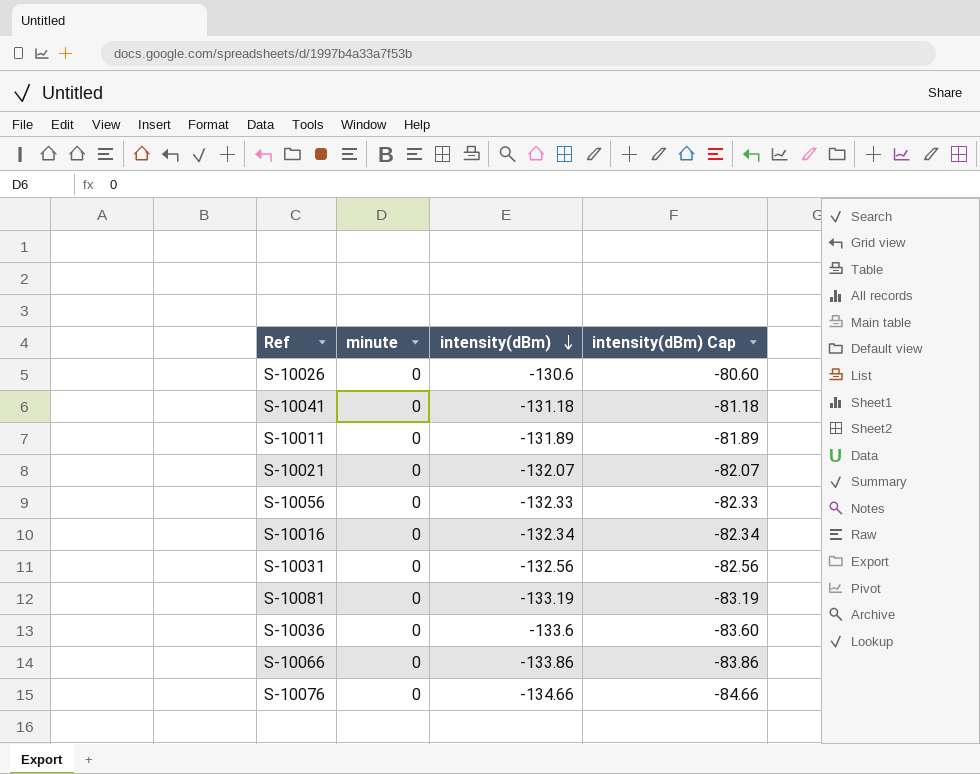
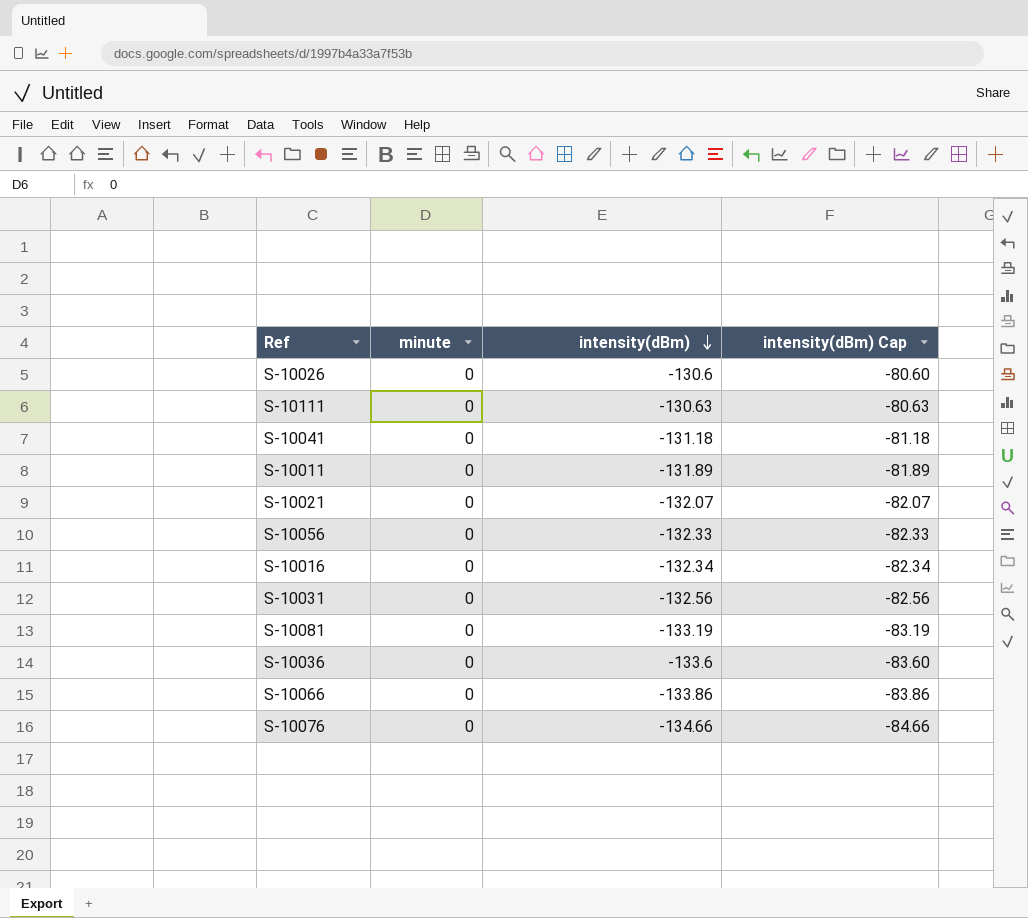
row S-10111: none -> 0 | -130.63 | -80.63

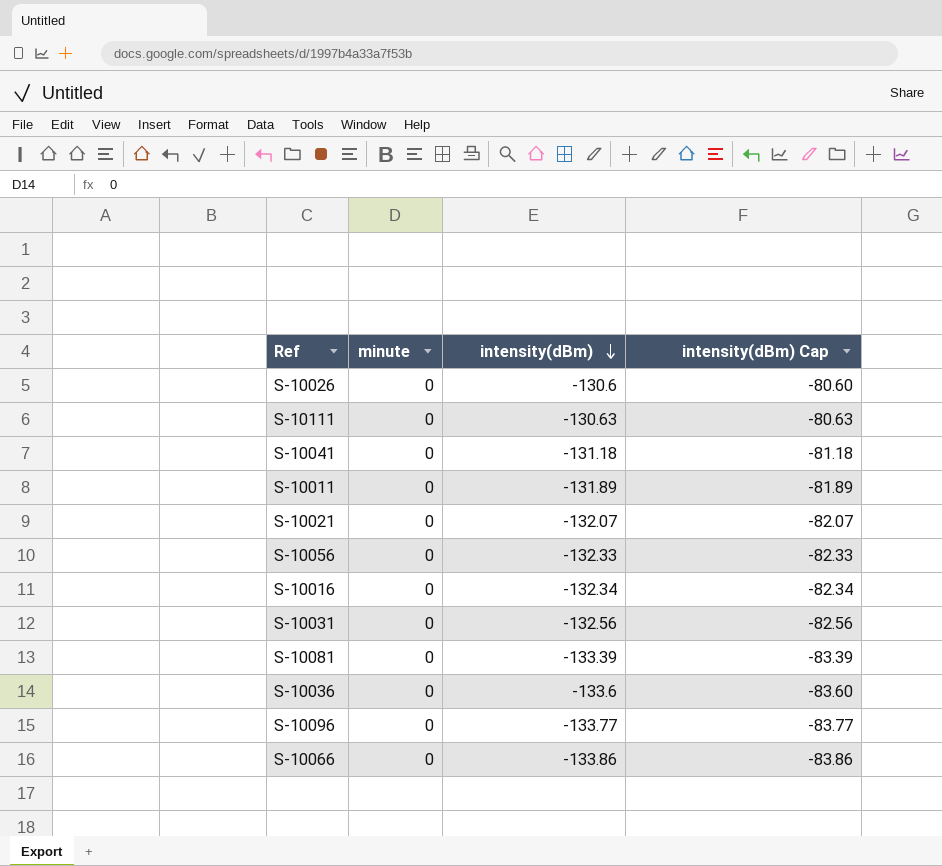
row S-10076: 0 | -134.66 | -84.66 -> none
S-10081 | intensity(dBm): -133.19 -> -133.39
S-10081 | intensity(dBm) Cap: -83.19 -> -83.39
row S-10096: none -> 0 | -133.77 | -83.77

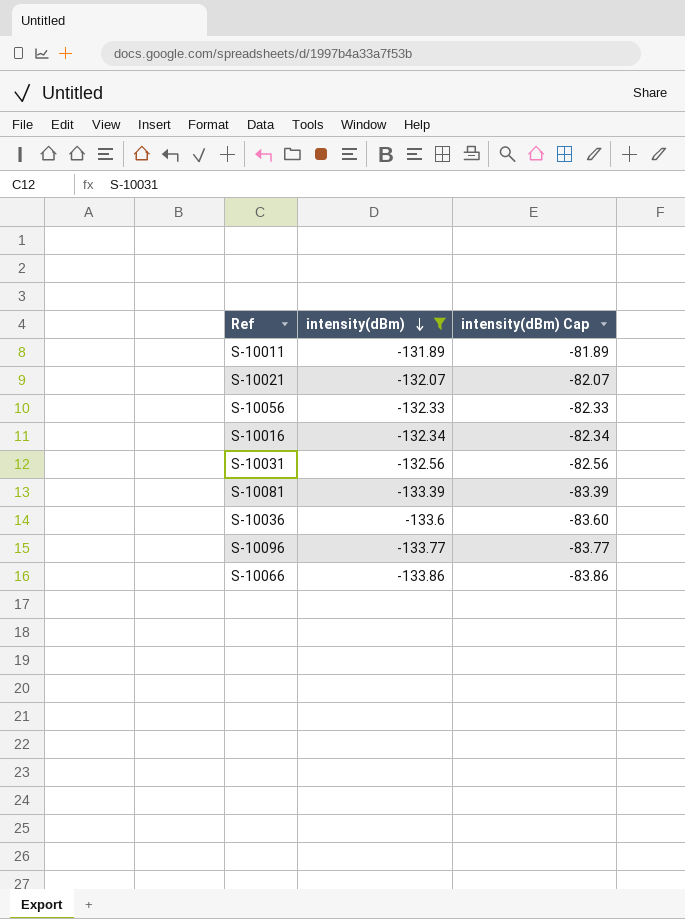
filter: none -> intensity(dBm) <= -131.89
column minute | position: 2 -> none

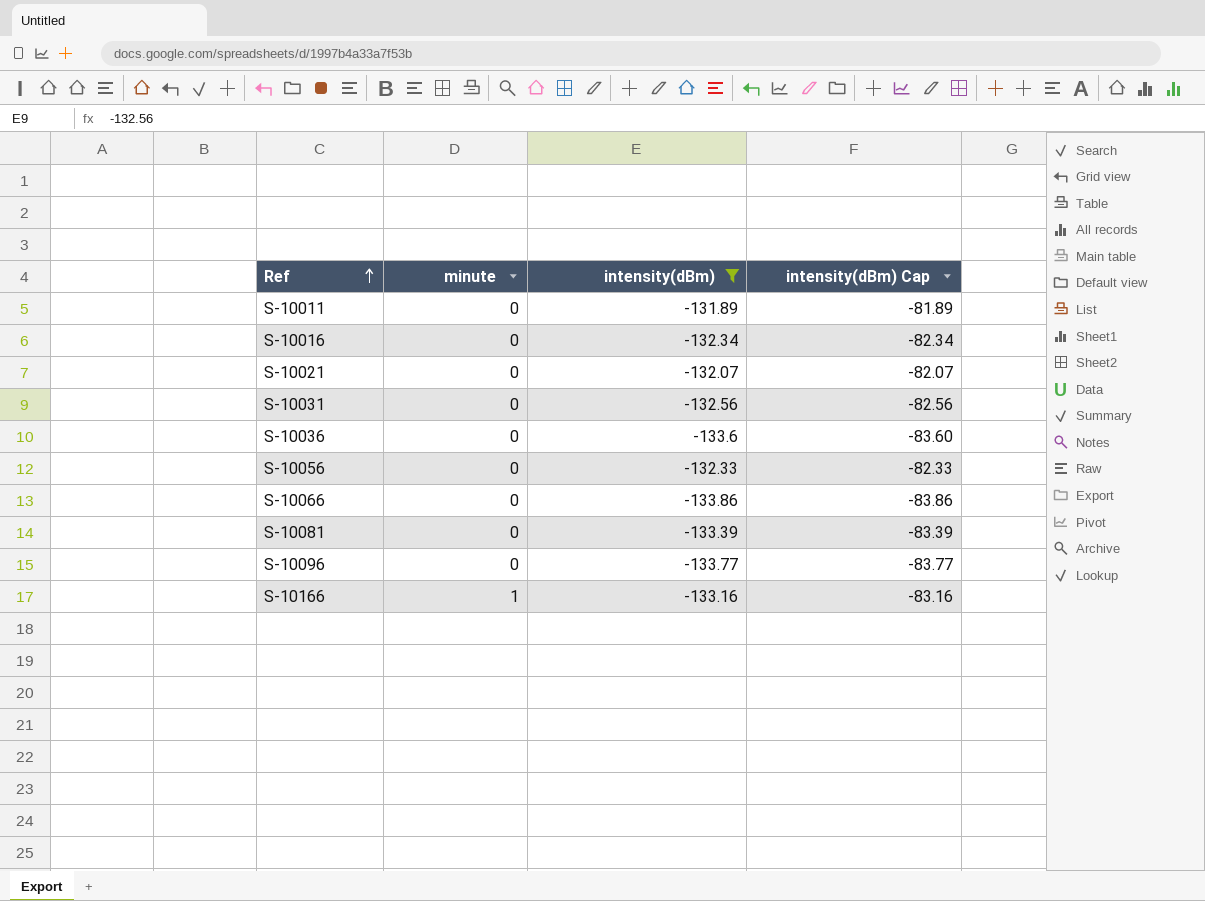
row order: intensity(dBm) descending -> Ref ascending
column minute | position: none -> 2
row S-10166: none -> 1 | -133.16 | -83.16

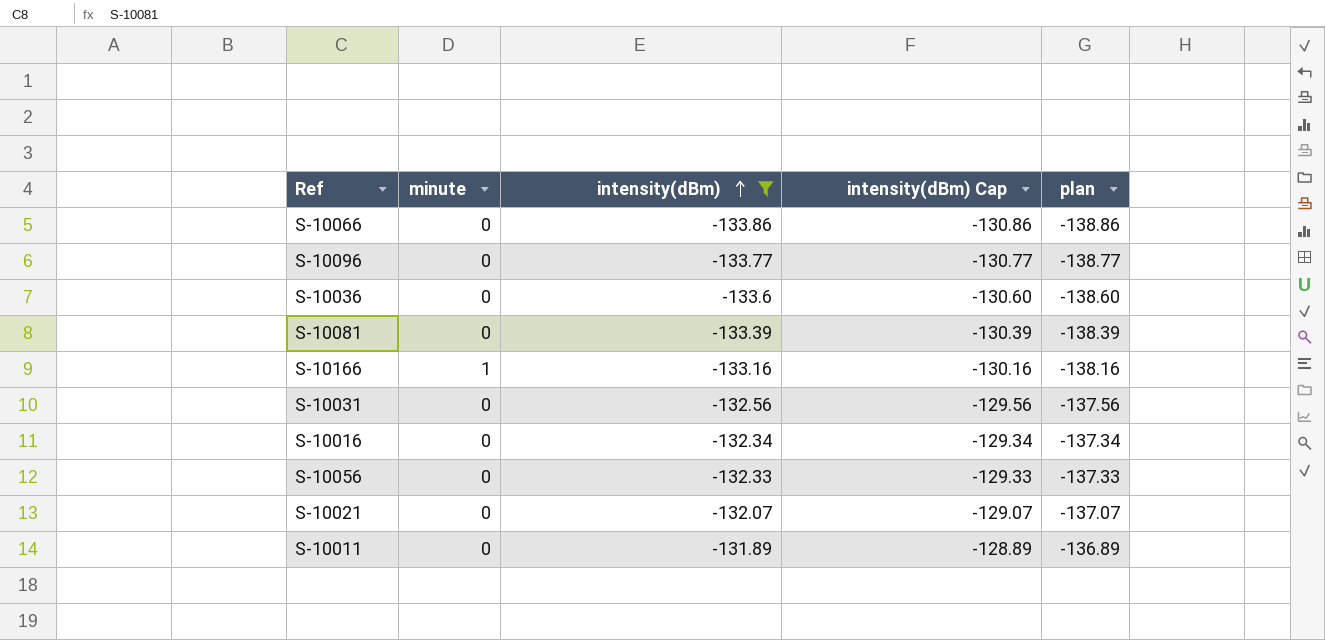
row order: Ref ascending -> intensity(dBm) ascending
column intensity(dBm) Cap | formula: [intensity(dBm)] + 50 -> [intensity(dBm)] + 3
column plan | formula: none -> [intensity(dBm)] - 5

